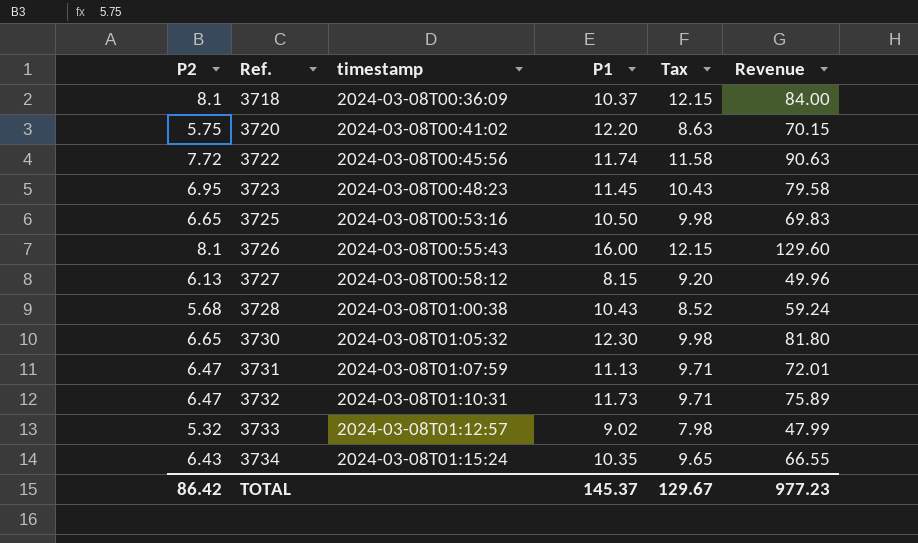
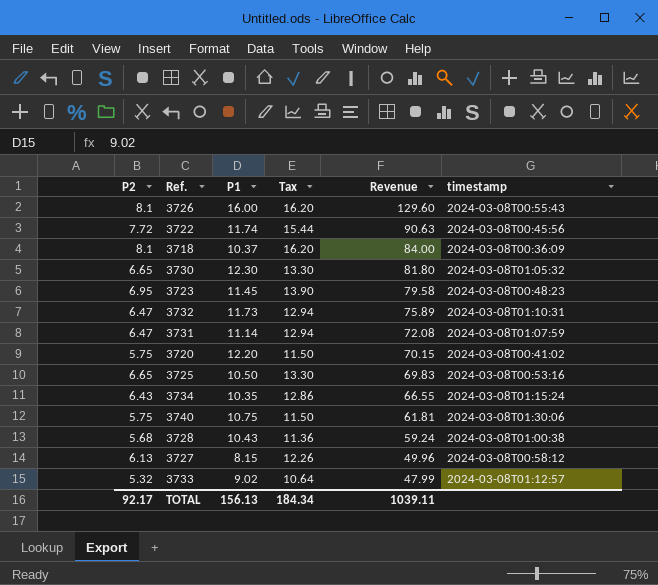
row order: Ref. ascending -> Revenue descending
column Tax | formula: [P2] * 1.5 -> [P2] * 2
column timestamp | position: 3 -> 6
3731 | P1: 11.13 -> 11.14
3731 | Revenue: 72.01 -> 72.08
row 3740: none -> 5.75 | 10.75 | 11.50 | 61.81 | 2024-03-08T01:30:06
TOTAL | P2: 86.42 -> 92.17
TOTAL | P1: 145.37 -> 156.13
TOTAL | Tax: 129.67 -> 184.34
TOTAL | Revenue: 977.23 -> 1039.11

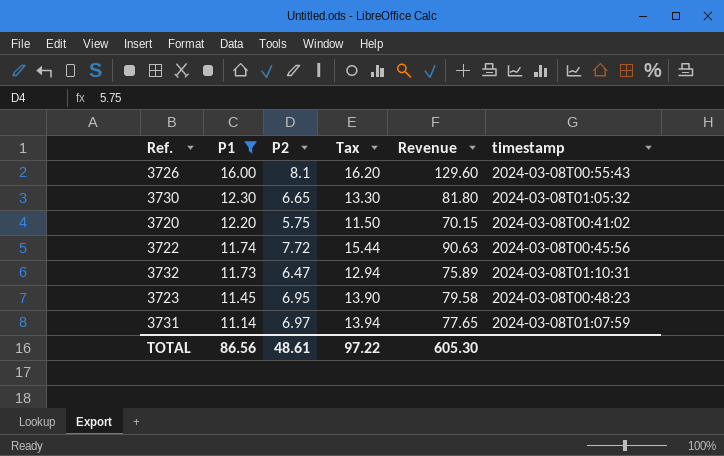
filter: none -> P1 >= 11.14
row order: Revenue descending -> P1 descending
column P2 | position: 1 -> 3
3731 | P2: 6.47 -> 6.97
3731 | Tax: 12.94 -> 13.94
3731 | Revenue: 72.08 -> 77.65
TOTAL | P1: 156.13 -> 86.56
TOTAL | P2: 92.17 -> 48.61
TOTAL | Tax: 184.34 -> 97.22
TOTAL | Revenue: 1039.11 -> 605.30

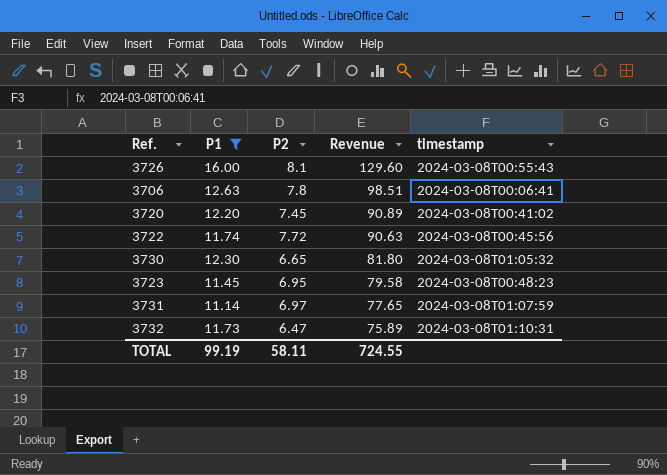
row order: P1 descending -> Revenue descending
column Tax | formula: [P2] * 2 -> none
row 3706: none -> 12.63 | 7.8 | 98.51 | 2024-03-08T00:06:41
3720 | P2: 5.75 -> 7.45
3720 | Revenue: 70.15 -> 90.89
TOTAL | P1: 86.56 -> 99.19
TOTAL | P2: 48.61 -> 58.11
TOTAL | Revenue: 605.30 -> 724.55

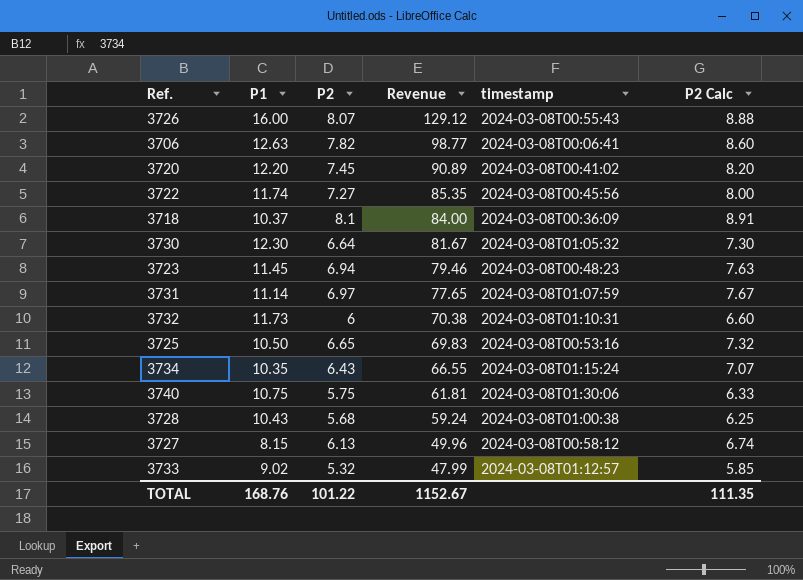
filter: P1 >= 11.14 -> none
column P2 Calc | formula: none -> [P2] * 1.1
3726 | P2: 8.1 -> 8.07
3726 | Revenue: 129.60 -> 129.12
3706 | P2: 7.8 -> 7.82
3706 | Revenue: 98.51 -> 98.77
3722 | P2: 7.72 -> 7.27
3722 | Revenue: 90.63 -> 85.35
3730 | P2: 6.65 -> 6.64
3730 | Revenue: 81.80 -> 81.67
3723 | P2: 6.95 -> 6.94
3723 | Revenue: 79.58 -> 79.46
3732 | P2: 6.47 -> 6
3732 | Revenue: 75.89 -> 70.38
TOTAL | P1: 99.19 -> 168.76
TOTAL | P2: 58.11 -> 101.22
TOTAL | Revenue: 724.55 -> 1152.67

